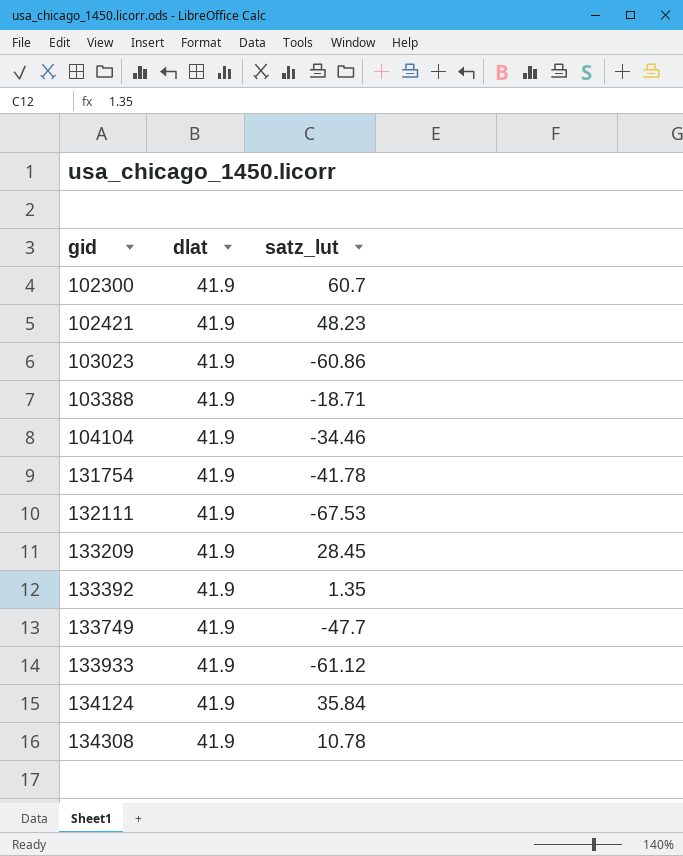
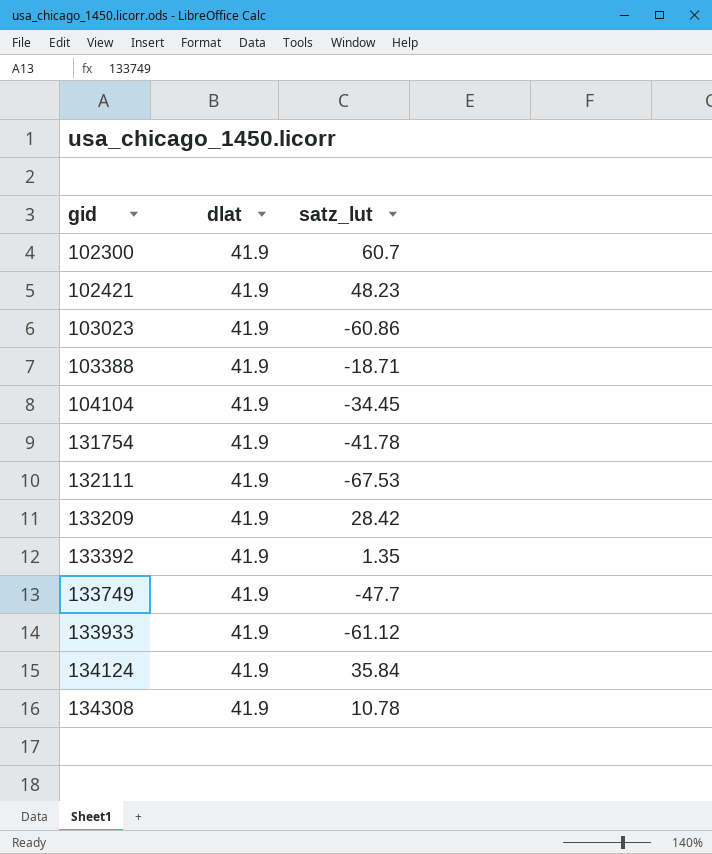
104104 | satz_lut: -34.46 -> -34.45
133209 | satz_lut: 28.45 -> 28.42

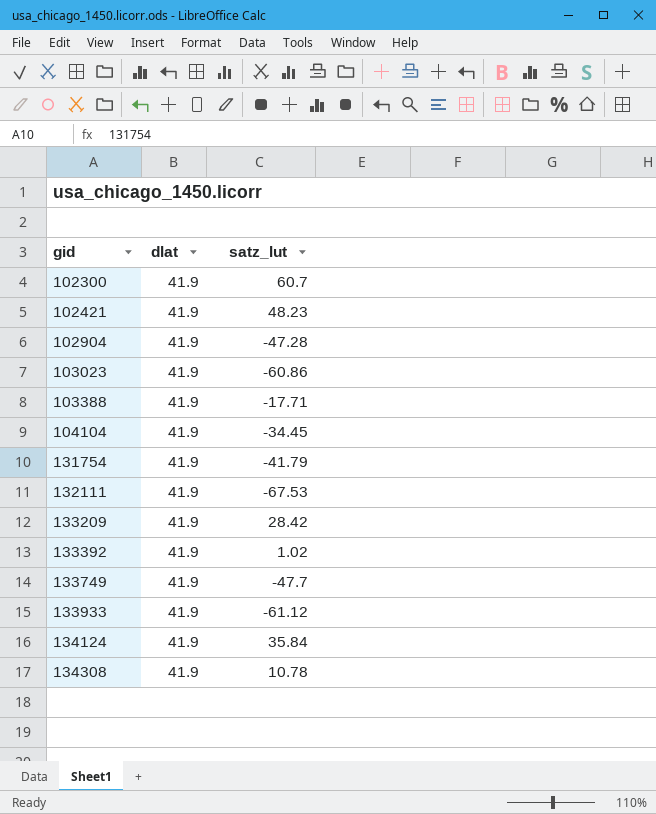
row 102904: none -> 41.9 | -47.28
103388 | satz_lut: -18.71 -> -17.71
131754 | satz_lut: -41.78 -> -41.79
133392 | satz_lut: 1.35 -> 1.02

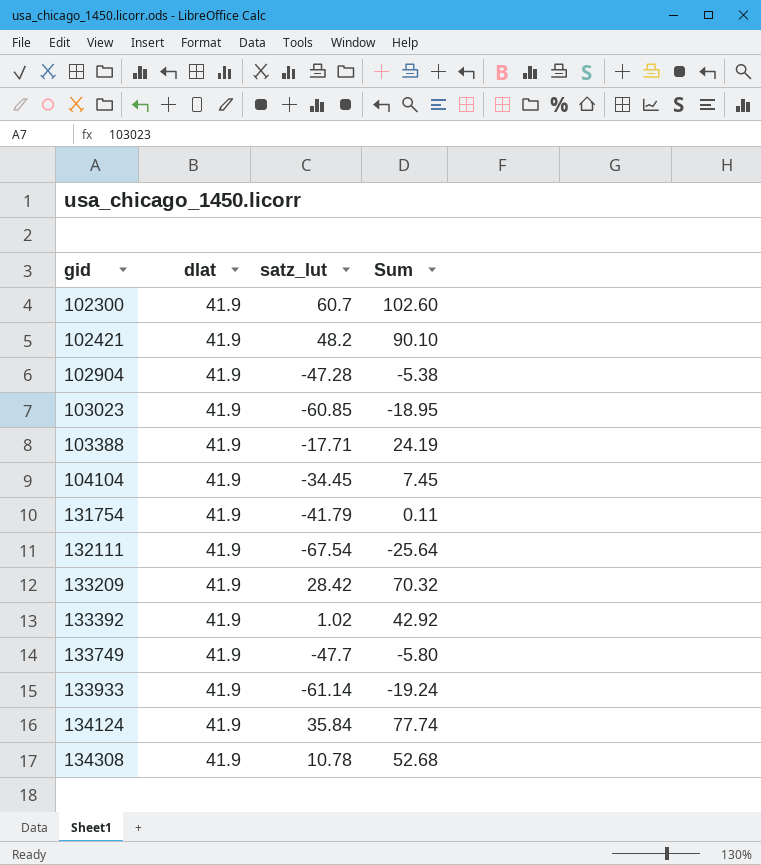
column Sum | formula: none -> [dlat] + [satz_lut]
102421 | satz_lut: 48.23 -> 48.2
103023 | satz_lut: -60.86 -> -60.85
132111 | satz_lut: -67.53 -> -67.54
133933 | satz_lut: -61.12 -> -61.14

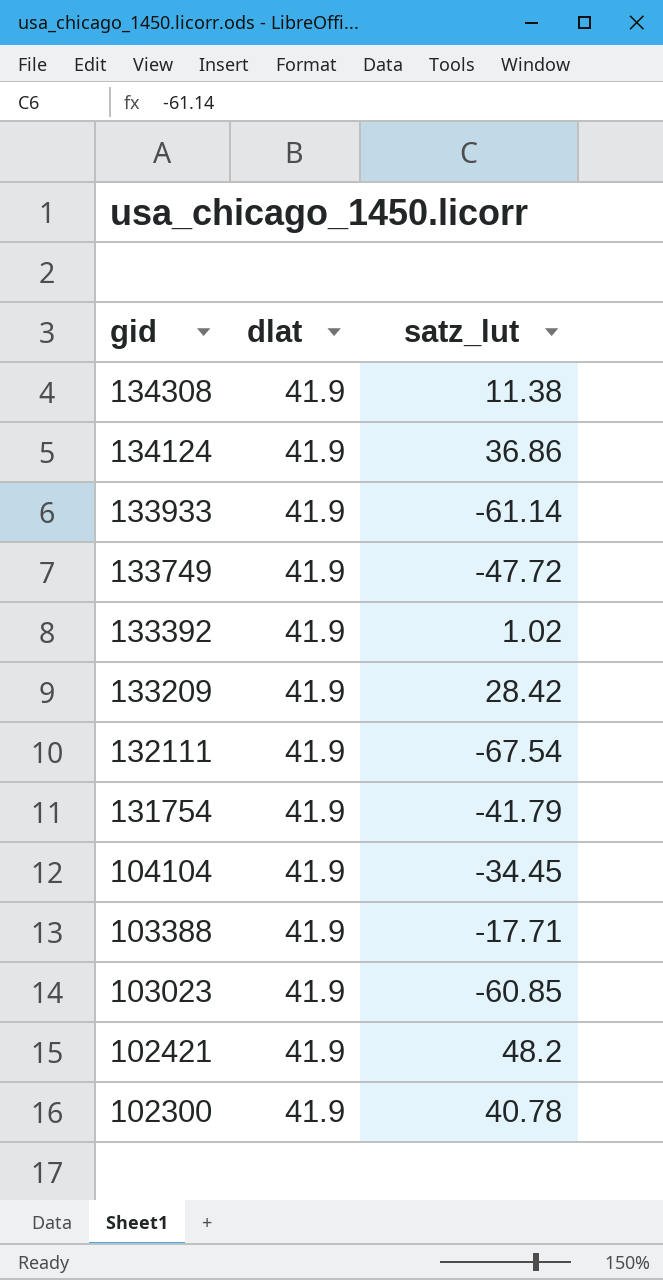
row order: gid ascending -> gid descending
column Sum | formula: [dlat] + [satz_lut] -> none
row 102904: 41.9 | -47.28 | -5.38 -> none
134308 | satz_lut: 10.78 -> 11.38
134124 | satz_lut: 35.84 -> 36.86
133749 | satz_lut: -47.7 -> -47.72
102300 | satz_lut: 60.7 -> 40.78

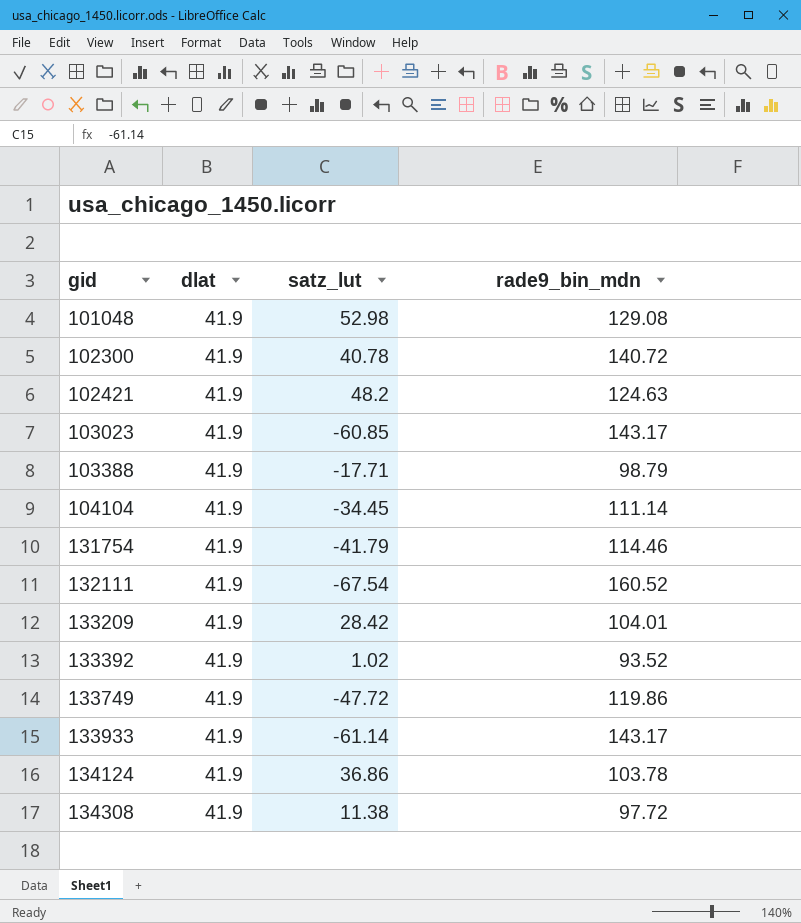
row order: gid descending -> gid ascending
column rade9_bin_mdn | position: none -> 4
row 101048: none -> 41.9 | 52.98 | 129.08

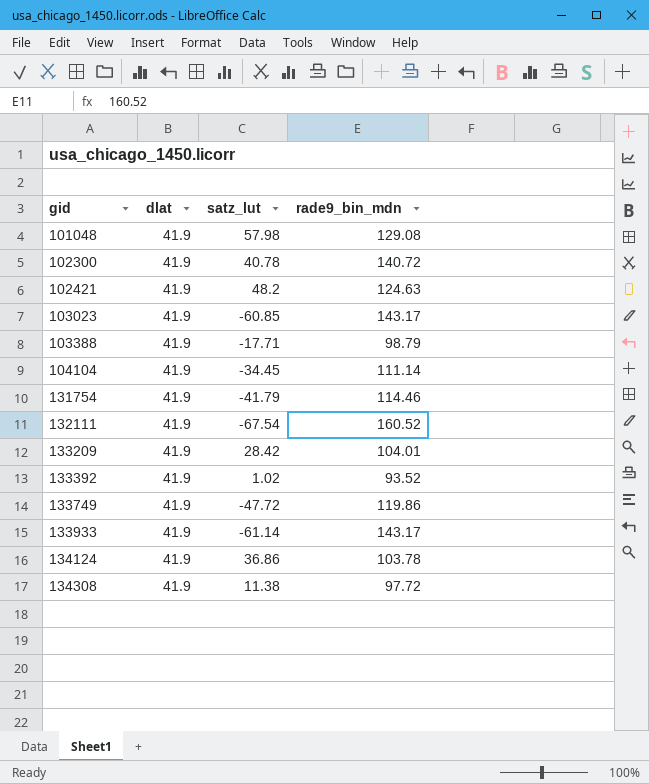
101048 | satz_lut: 52.98 -> 57.98

